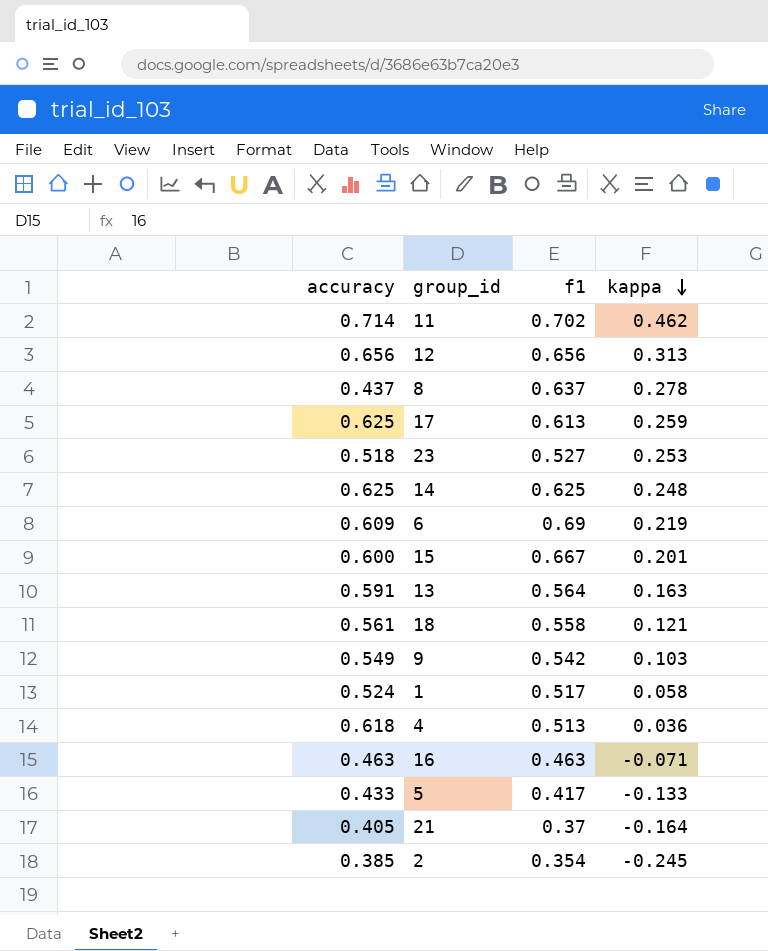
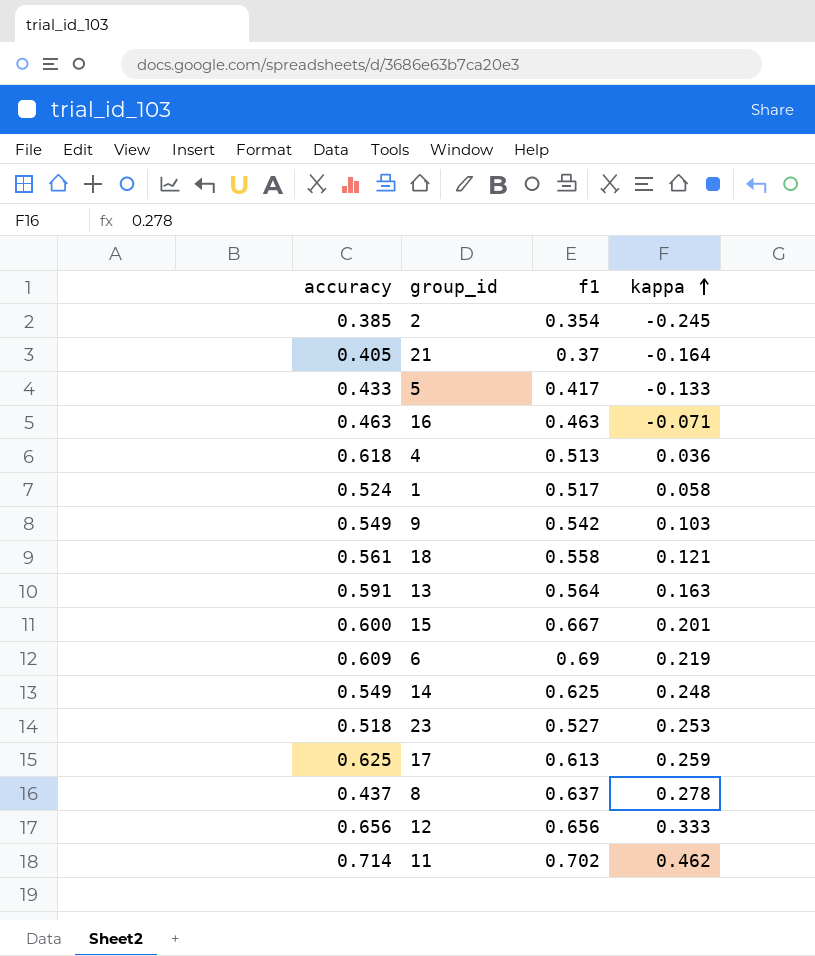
row order: kappa descending -> kappa ascending
14 | accuracy: 0.625 -> 0.549
12 | kappa: 0.313 -> 0.333

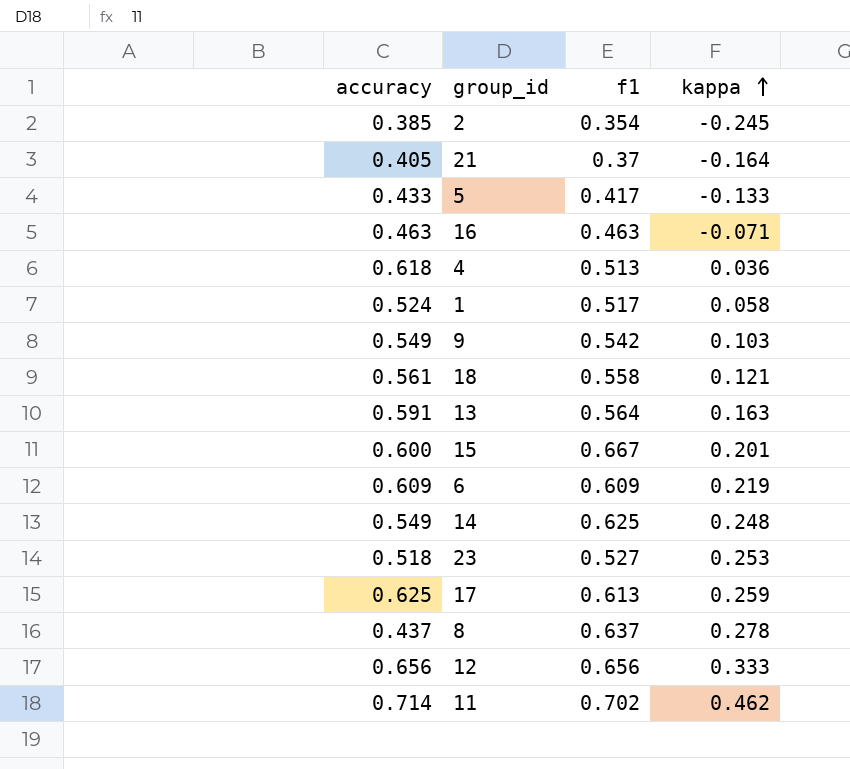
6 | f1: 0.69 -> 0.609

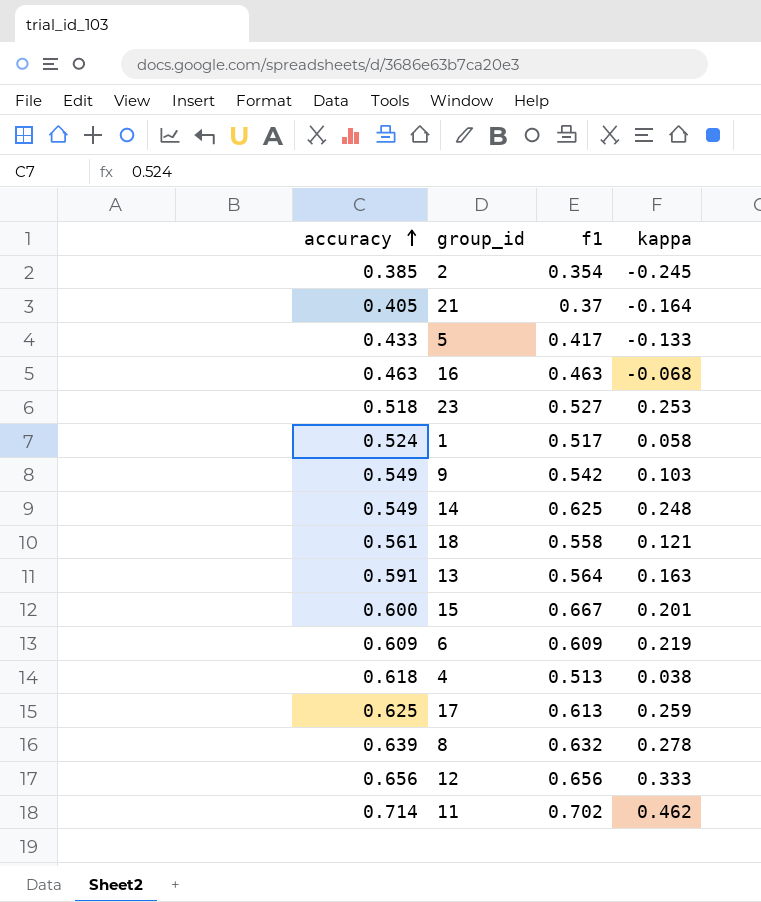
row order: kappa ascending -> accuracy ascending
16 | kappa: -0.071 -> -0.068
4 | kappa: 0.036 -> 0.038
8 | accuracy: 0.437 -> 0.639
8 | f1: 0.637 -> 0.632

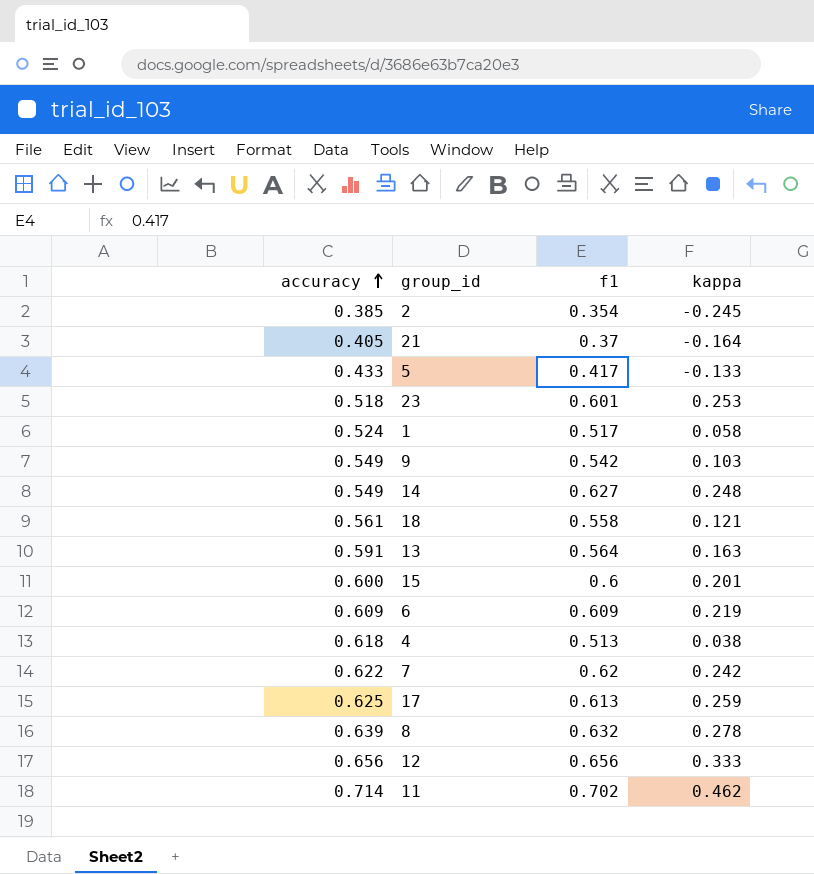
row 16: 0.463 | 0.463 | -0.068 -> none
23 | f1: 0.527 -> 0.601
14 | f1: 0.625 -> 0.627
15 | f1: 0.667 -> 0.6
row 7: none -> 0.622 | 0.62 | 0.242

